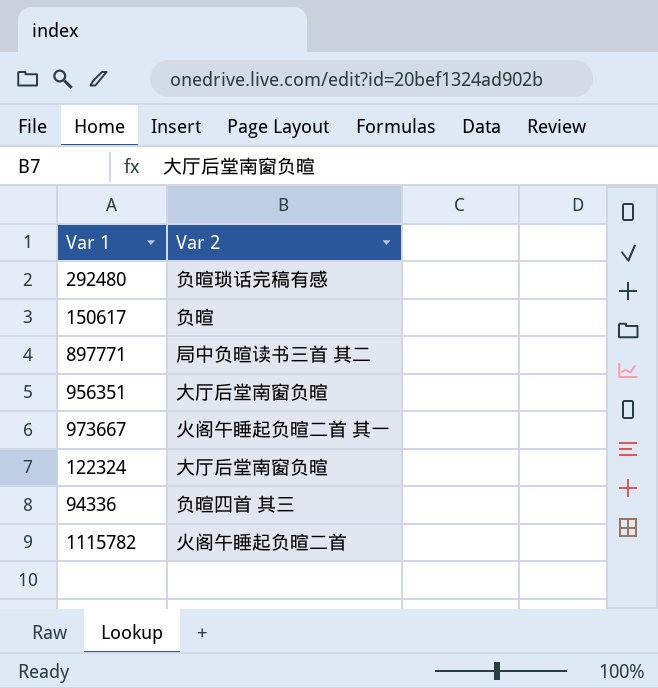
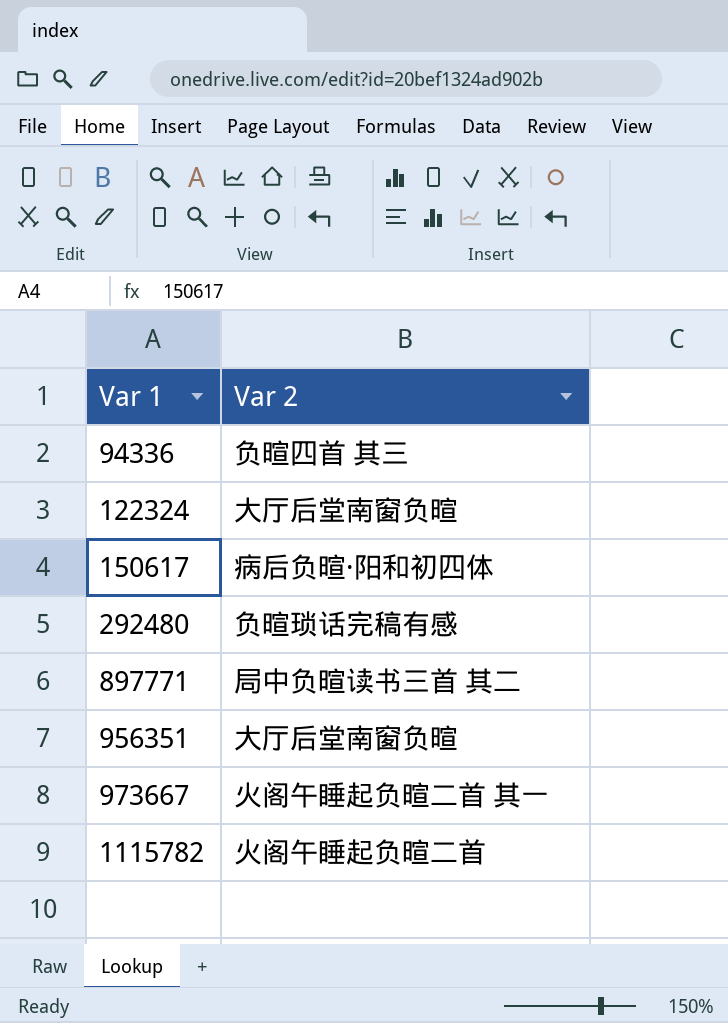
row order: none -> Var 1 ascending
150617 | Var 2: 负暄 -> 病后负暄·阳和初四体

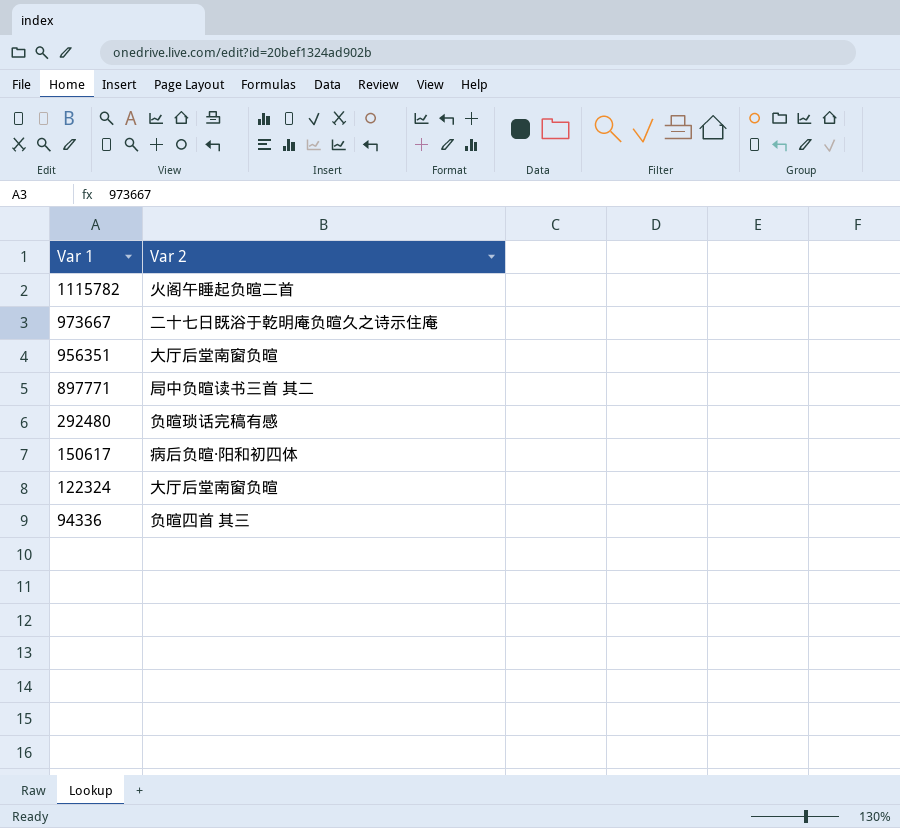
row order: Var 1 ascending -> Var 1 descending
973667 | Var 2: 火阁午睡起负暄二首 其一 -> 二十七日既浴于乾明庵负暄久之诗示住庵

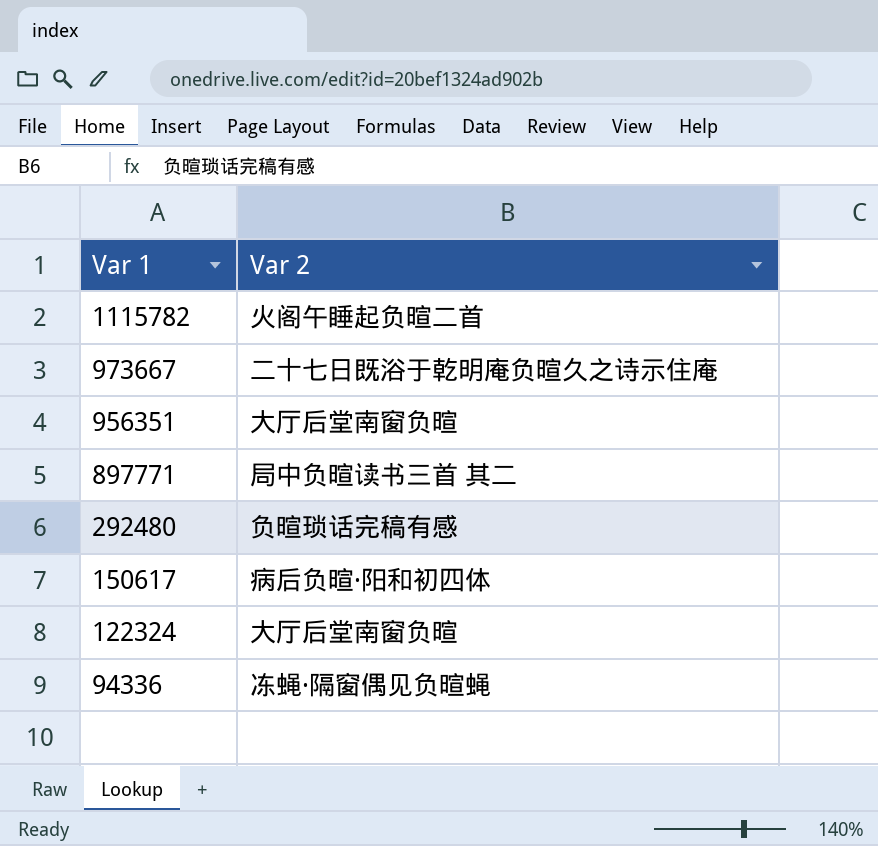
94336 | Var 2: 负暄四首 其三 -> 冻蝇·隔窗偶见负暄蝇

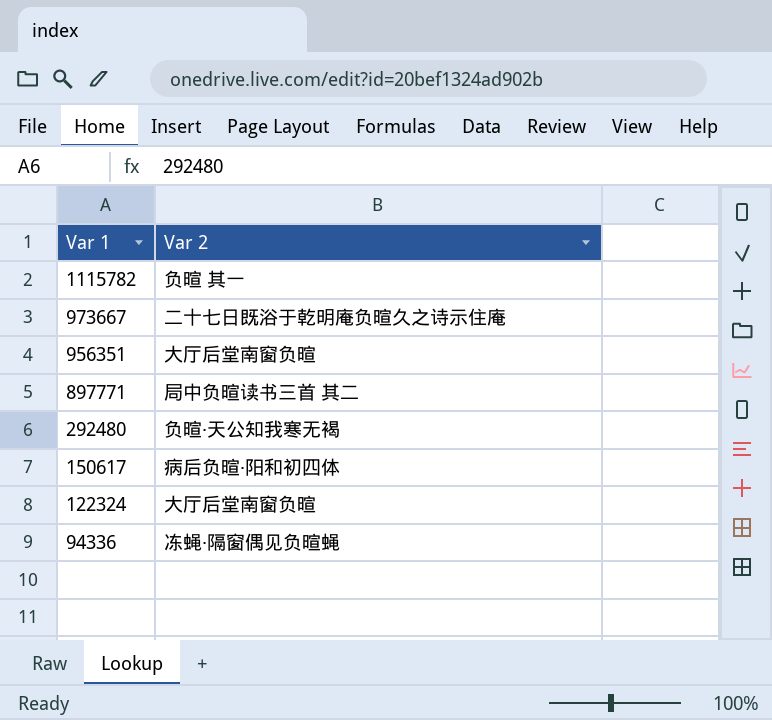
1115782 | Var 2: 火阁午睡起负暄二首 -> 负暄 其一
292480 | Var 2: 负暄琐话完稿有感 -> 负暄·天公知我寒无褐

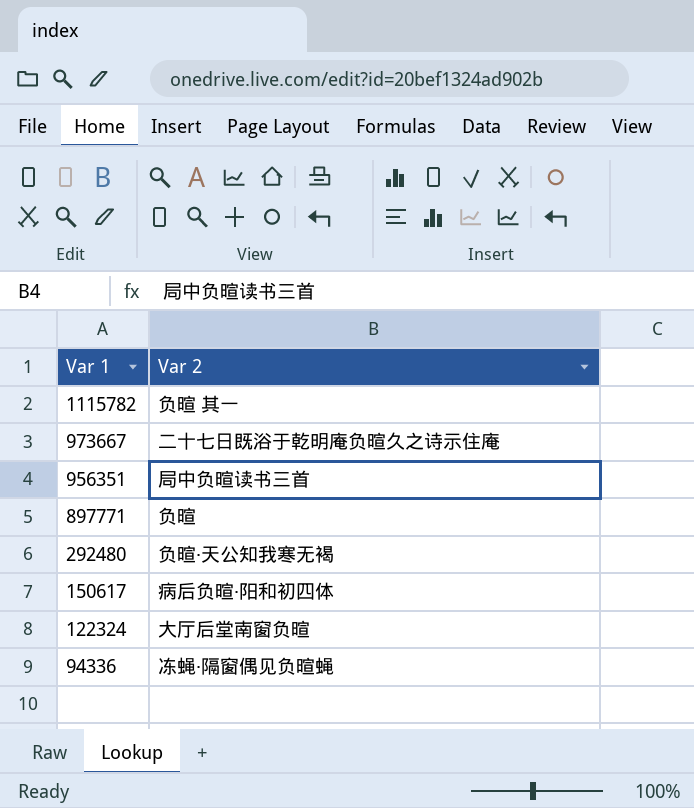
956351 | Var 2: 大厅后堂南窗负暄 -> 局中负暄读书三首
897771 | Var 2: 局中负暄读书三首 其二 -> 负暄

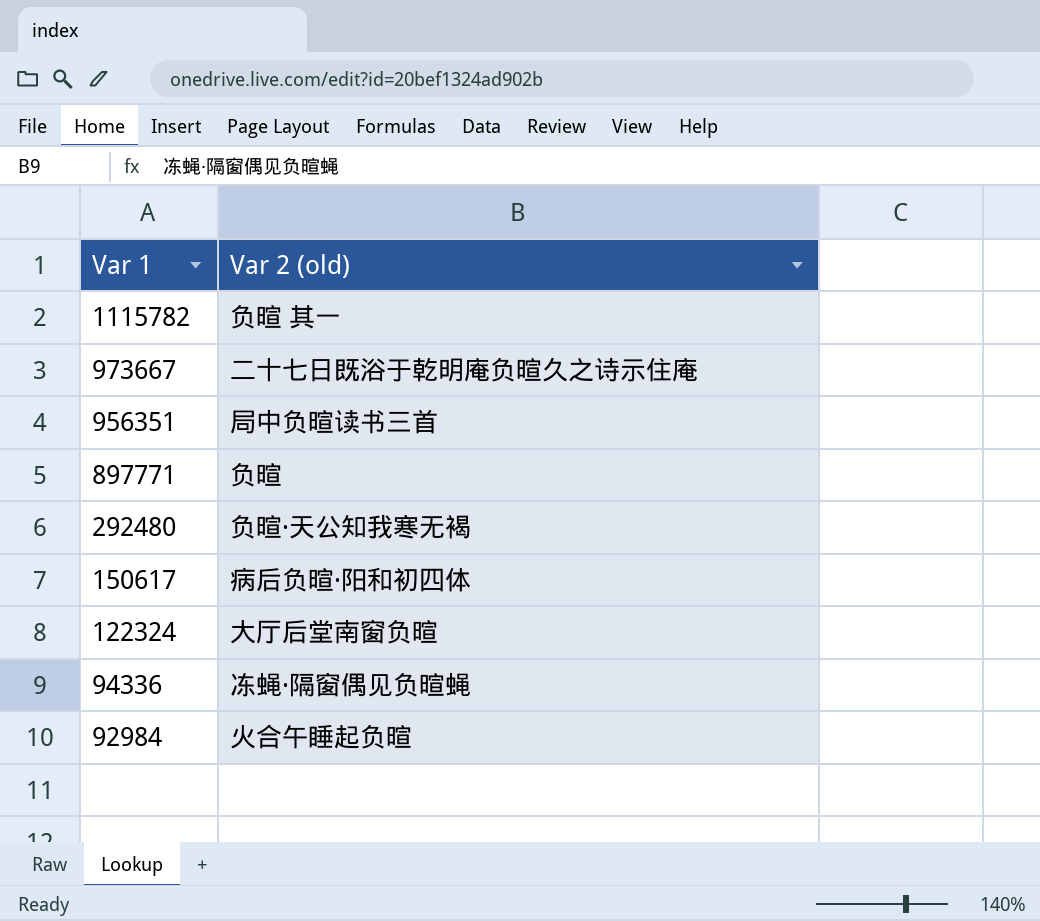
column name: Var 2 -> Var 2 (old)
row 92984: none -> 火合午睡起负暄

